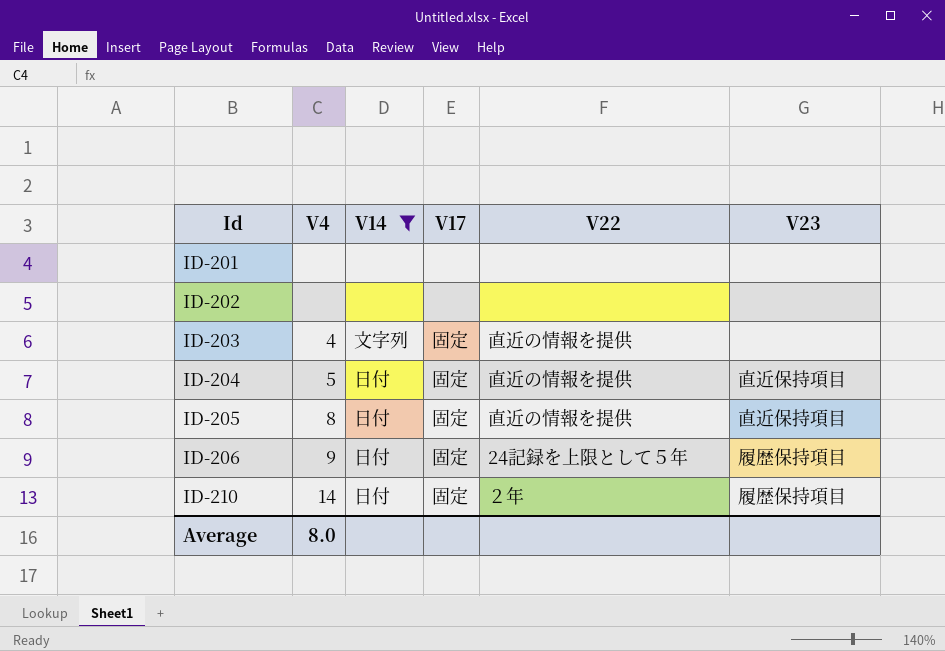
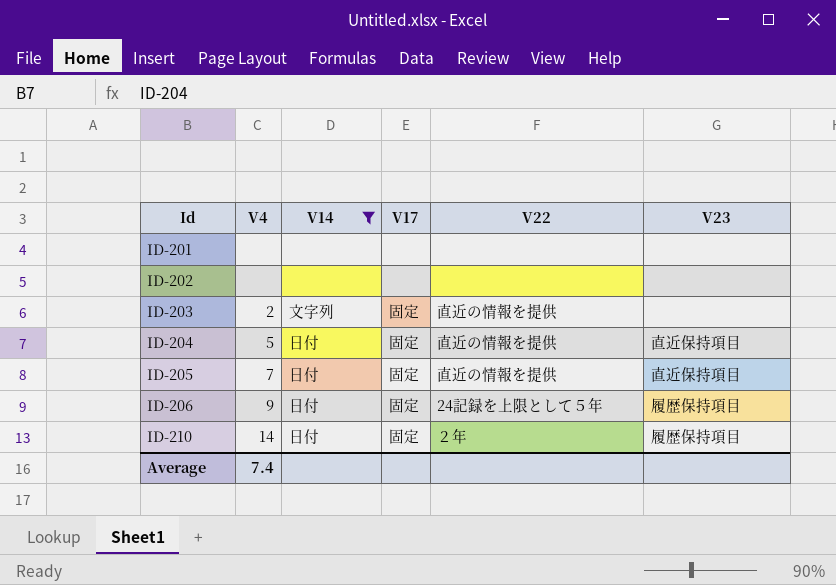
ID-203 | V4: 4 -> 2
ID-205 | V4: 8 -> 7
Average | V4: 8.0 -> 7.4

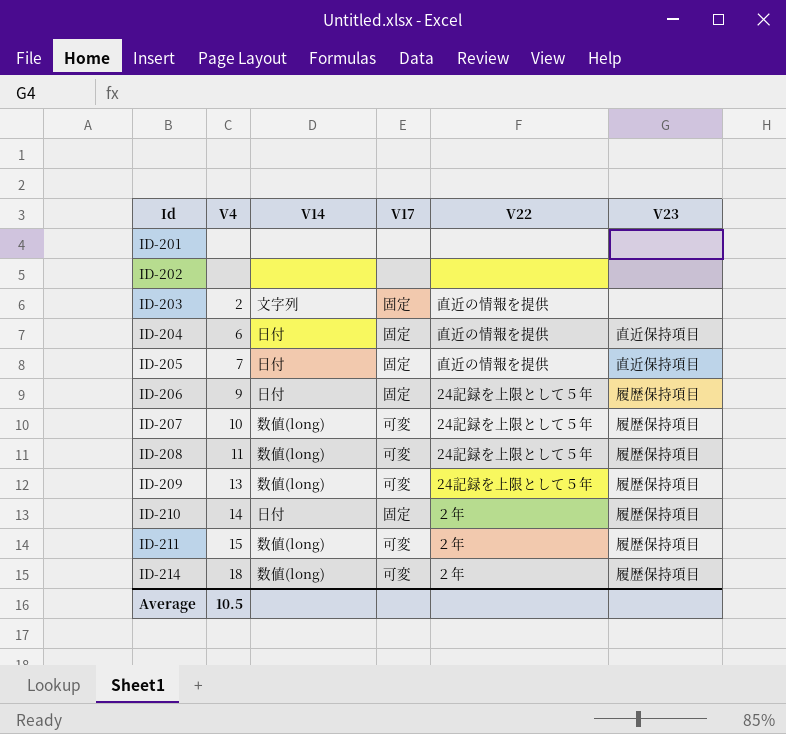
filter: V14 != 数値(long) -> none
ID-204 | V4: 5 -> 6
Average | V4: 7.4 -> 10.5

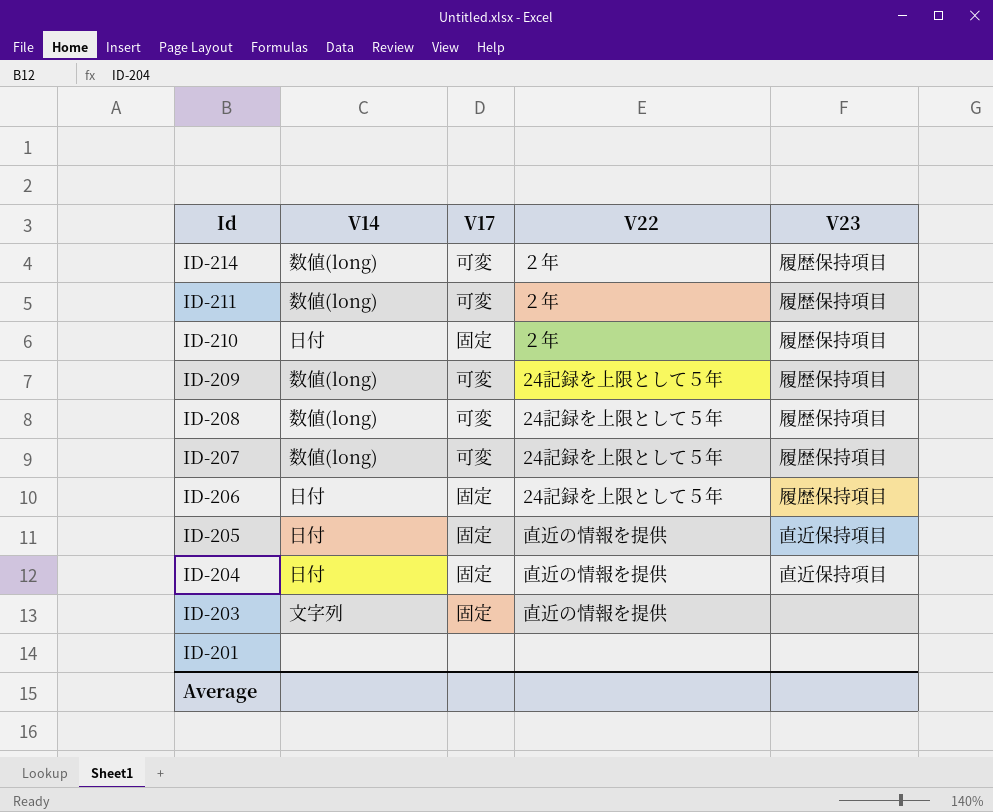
row order: Id ascending -> Id descending
column V4 | position: 2 -> none
row ID-202: none | none | none | none | none -> none

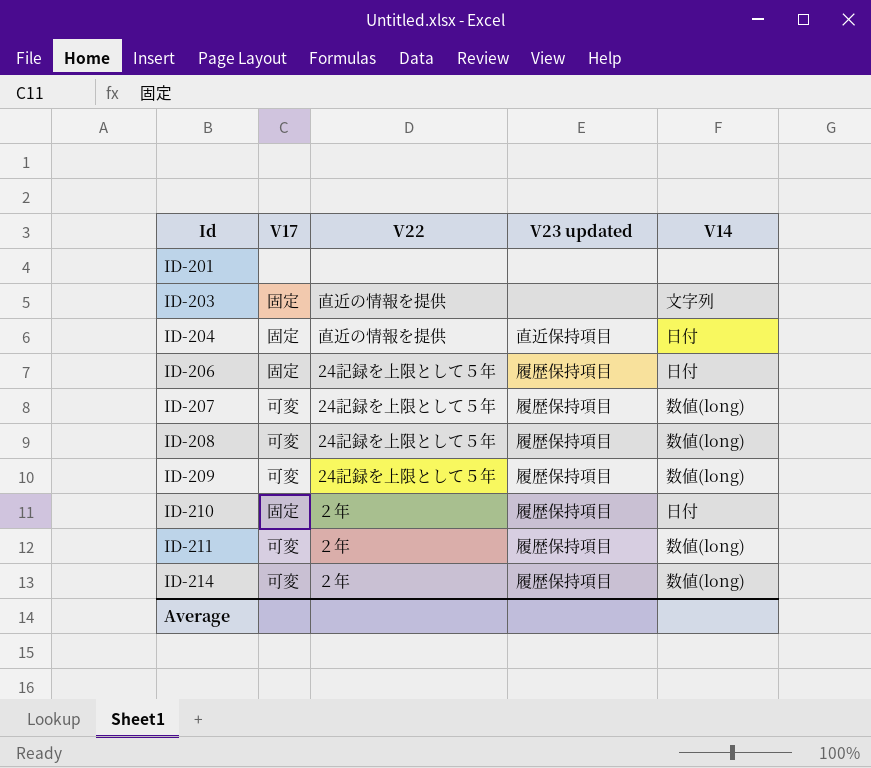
row order: Id descending -> Id ascending
column name: V23 -> V23 updated
column V14 | position: 2 -> 5
row ID-205: 日付 | 固定 | 直近の情報を提供 | 直近保持項目 -> none

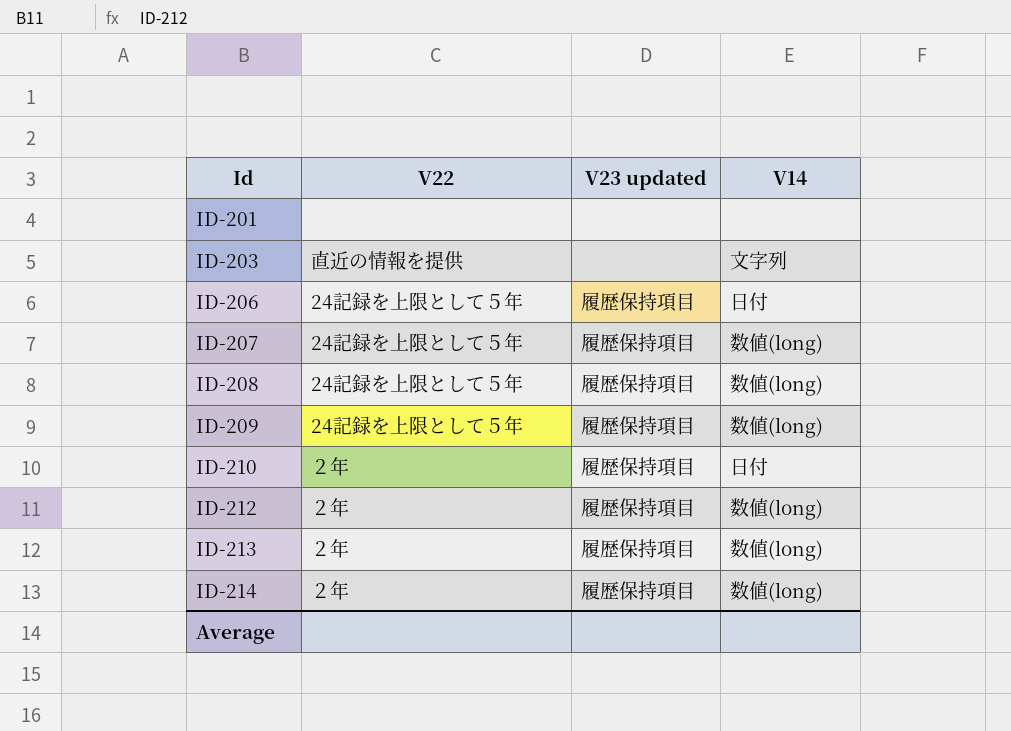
column V17 | position: 2 -> none
row ID-204: 固定 | 直近の情報を提供 | 直近保持項目 | 日付 -> none
row ID-211: 可変 | ２年 | 履歴保持項目 | 数値(long) -> none
row ID-212: none -> ２年 | 履歴保持項目 | 数値(long)
row ID-213: none -> ２年 | 履歴保持項目 | 数値(long)

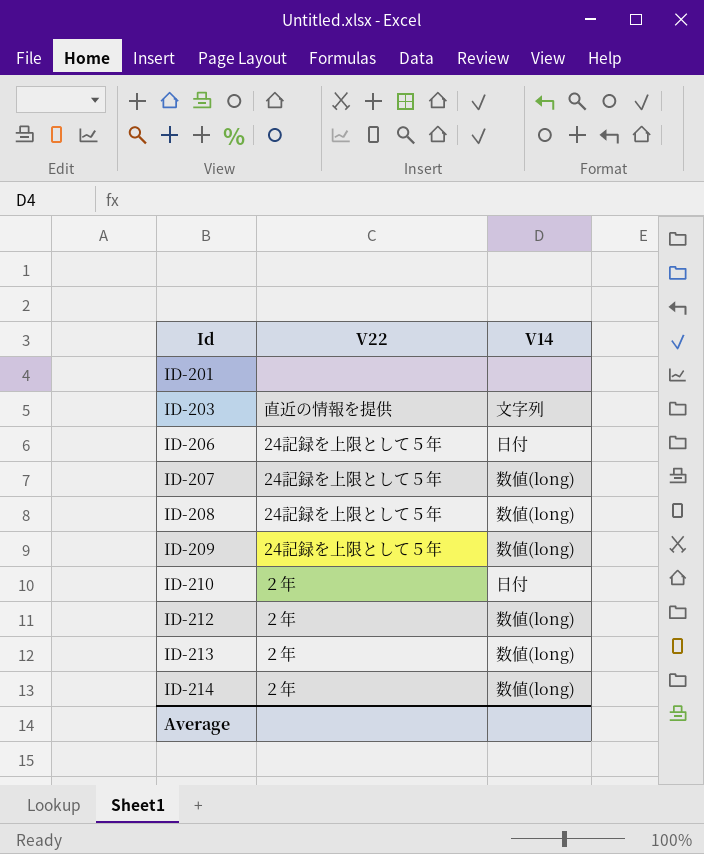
column V23 updated | position: 3 -> none

